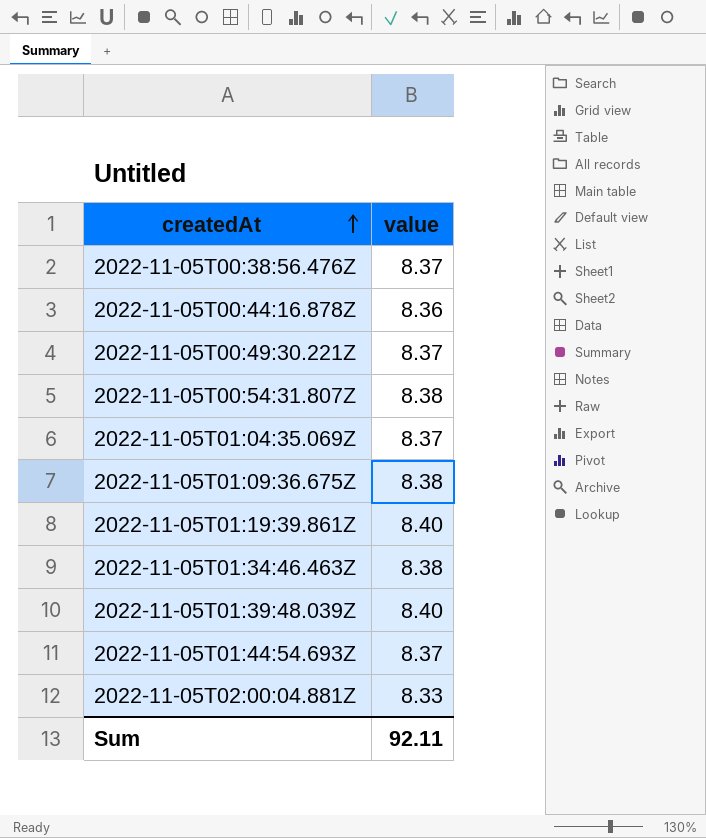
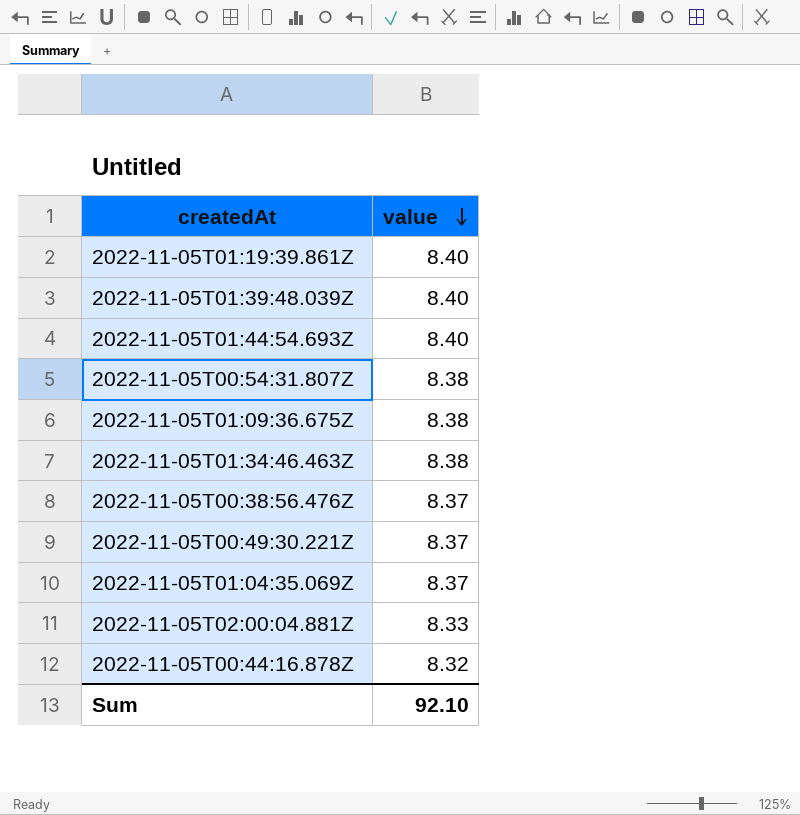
row order: createdAt ascending -> value descending
2022-11-05T01:44:54.693Z | value: 8.37 -> 8.40
2022-11-05T00:44:16.878Z | value: 8.36 -> 8.32
Sum | value: 92.11 -> 92.10

